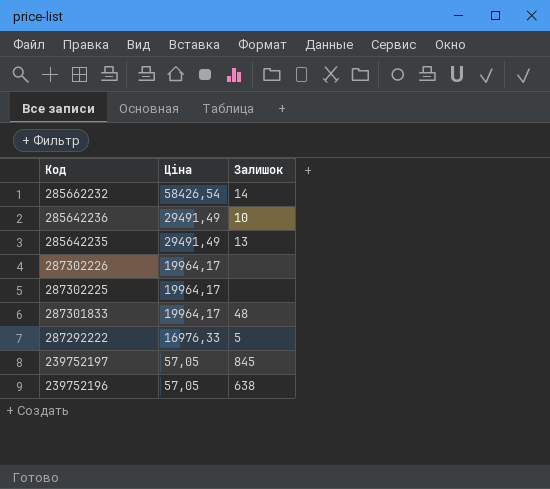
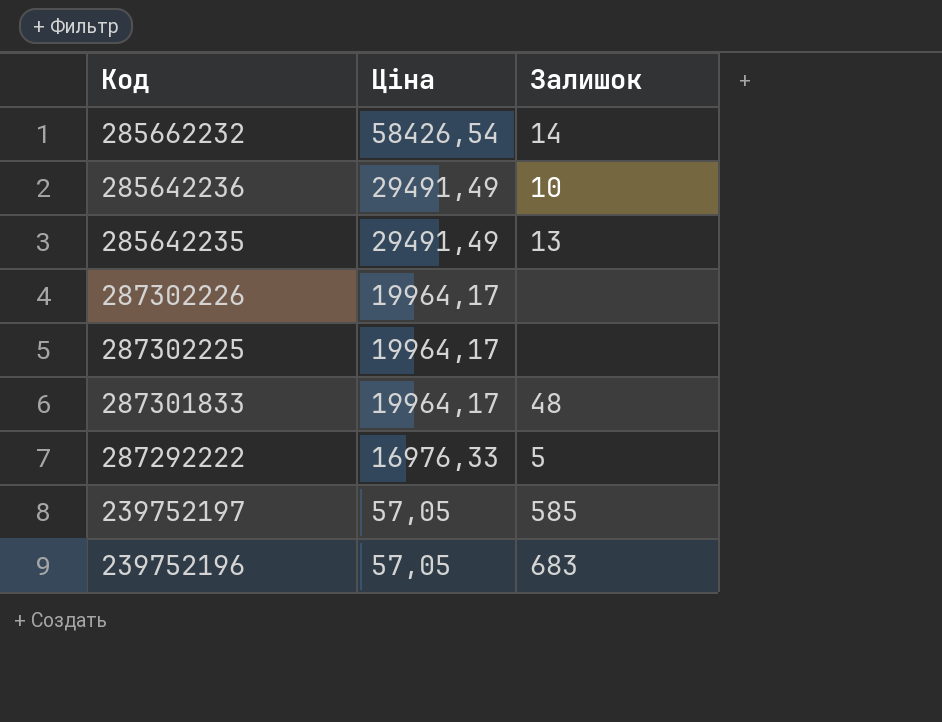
239752197 | Залишок: 845 -> 585
239752196 | Залишок: 638 -> 683

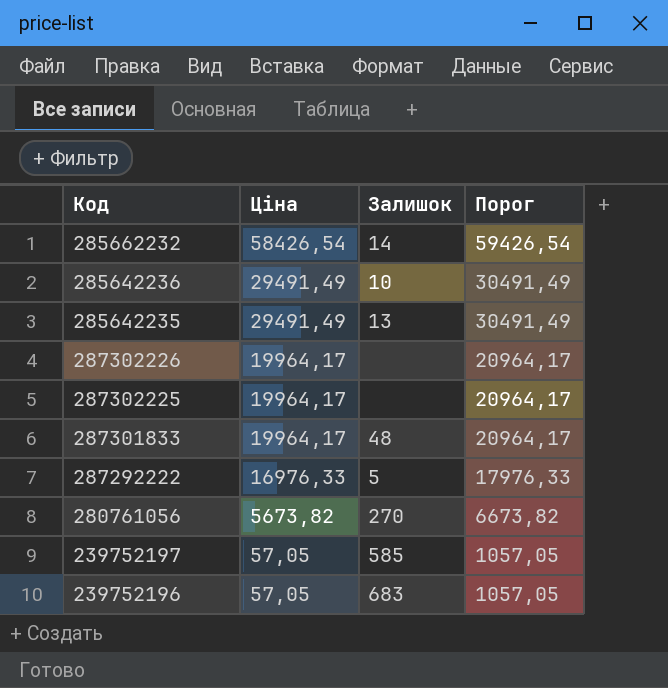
column Порог | formula: none -> [Ціна] + 1000
row 280761056: none -> 5673,82 | 270 | 6673,82

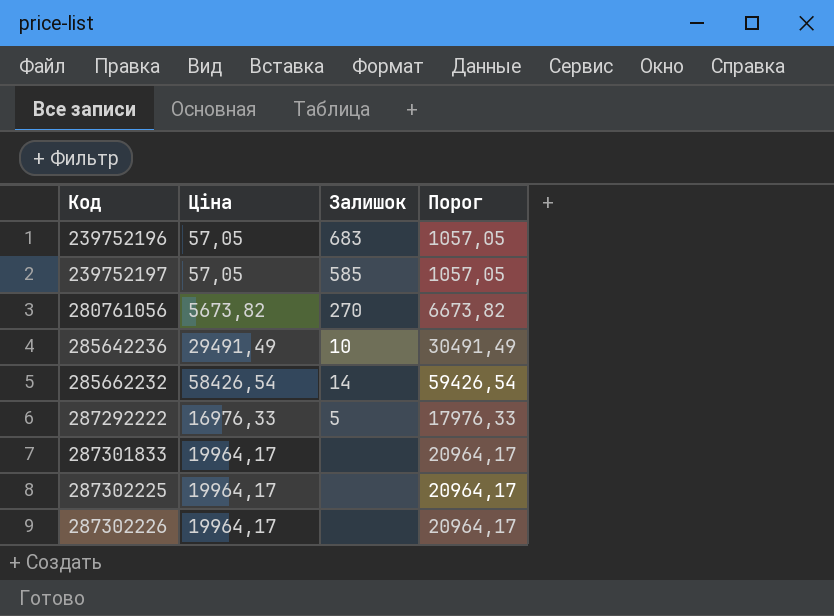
row order: Ціна descending -> Код ascending
row 285642235: 29491,49 | 13 | 30491,49 -> none
287301833 | Залишок: 48 -> none

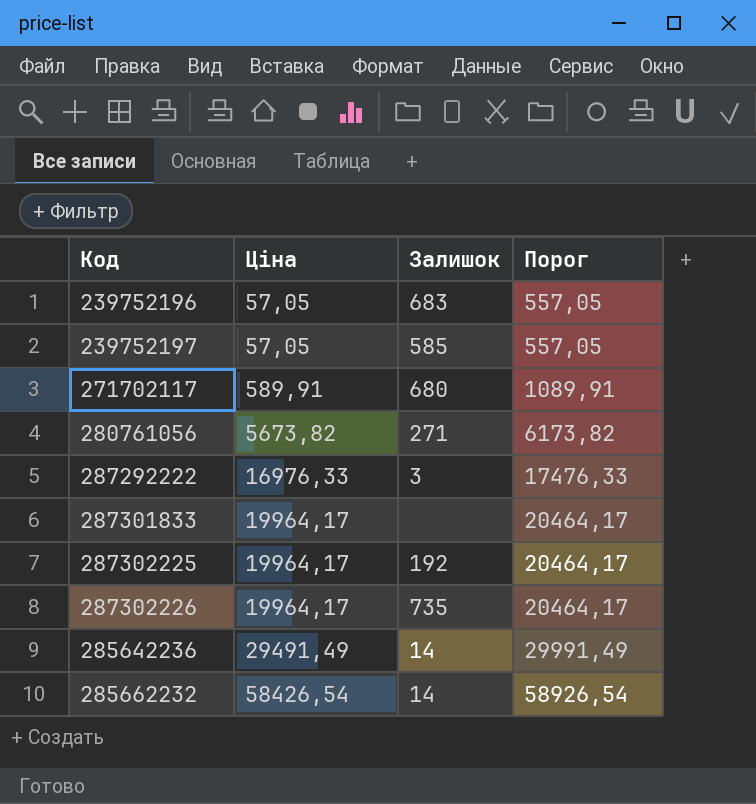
row order: Код ascending -> Ціна ascending
column Порог | formula: [Ціна] + 1000 -> [Ціна] + 500
row 271702117: none -> 589,91 | 680 | 1089,91
280761056 | Залишок: 270 -> 271
287292222 | Залишок: 5 -> 3
287302225 | Залишок: none -> 192
287302226 | Залишок: none -> 735
285642236 | Залишок: 10 -> 14

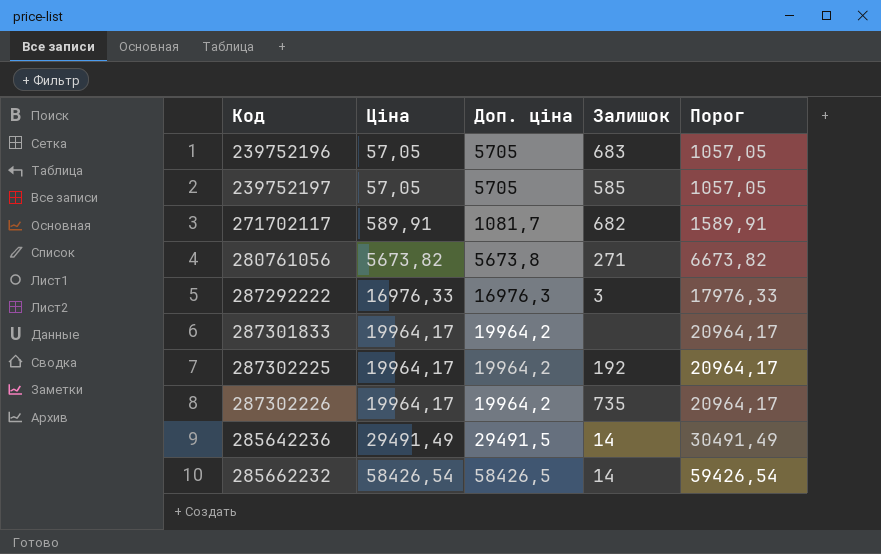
column Доп. ціна | position: none -> 3
column Порог | formula: [Ціна] + 500 -> [Ціна] + 1000
271702117 | Залишок: 680 -> 682

